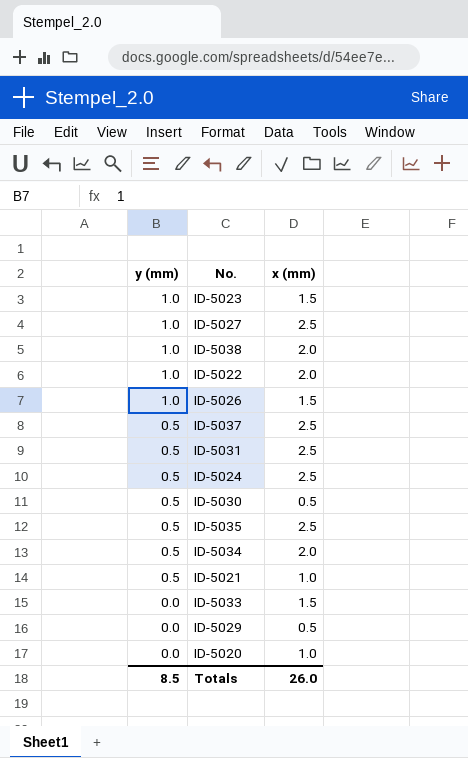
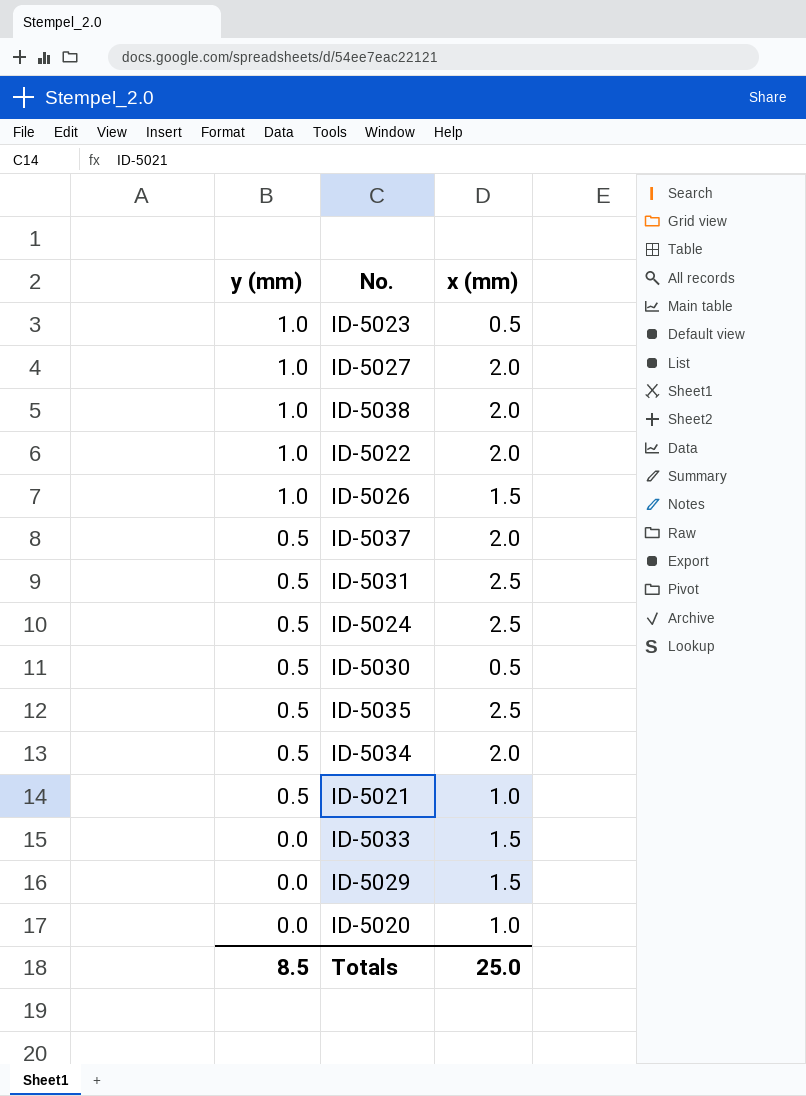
ID-5023 | x (mm): 1.5 -> 0.5
ID-5027 | x (mm): 2.5 -> 2.0
ID-5037 | x (mm): 2.5 -> 2.0
ID-5029 | x (mm): 0.5 -> 1.5
Totals | x (mm): 26.0 -> 25.0

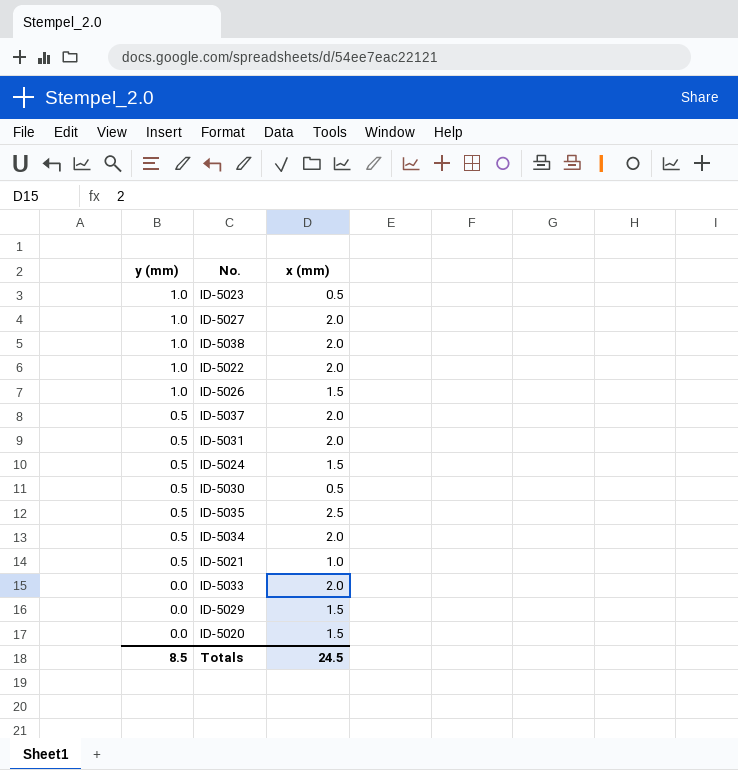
ID-5031 | x (mm): 2.5 -> 2.0
ID-5024 | x (mm): 2.5 -> 1.5
ID-5033 | x (mm): 1.5 -> 2.0
ID-5020 | x (mm): 1.0 -> 1.5
Totals | x (mm): 25.0 -> 24.5

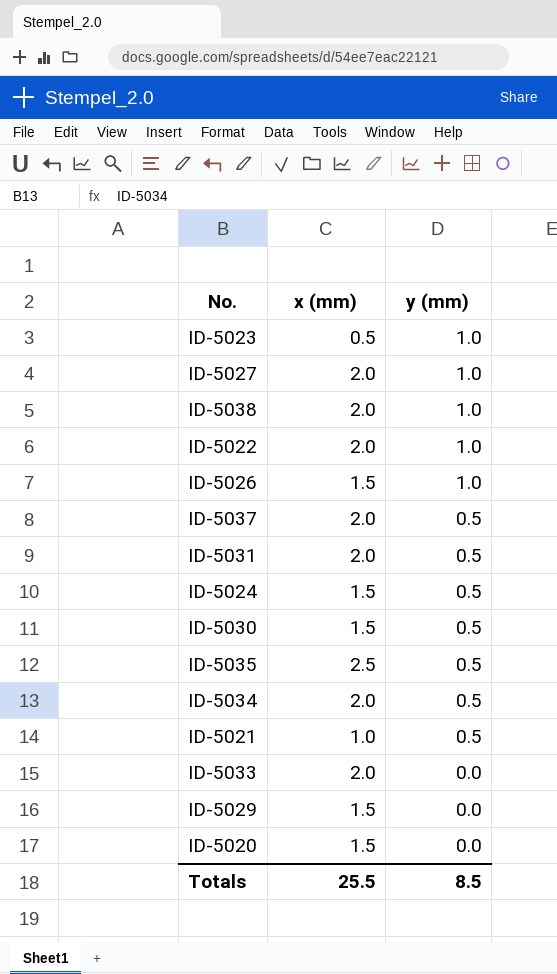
column y (mm) | position: 1 -> 3
ID-5030 | x (mm): 0.5 -> 1.5
Totals | x (mm): 24.5 -> 25.5

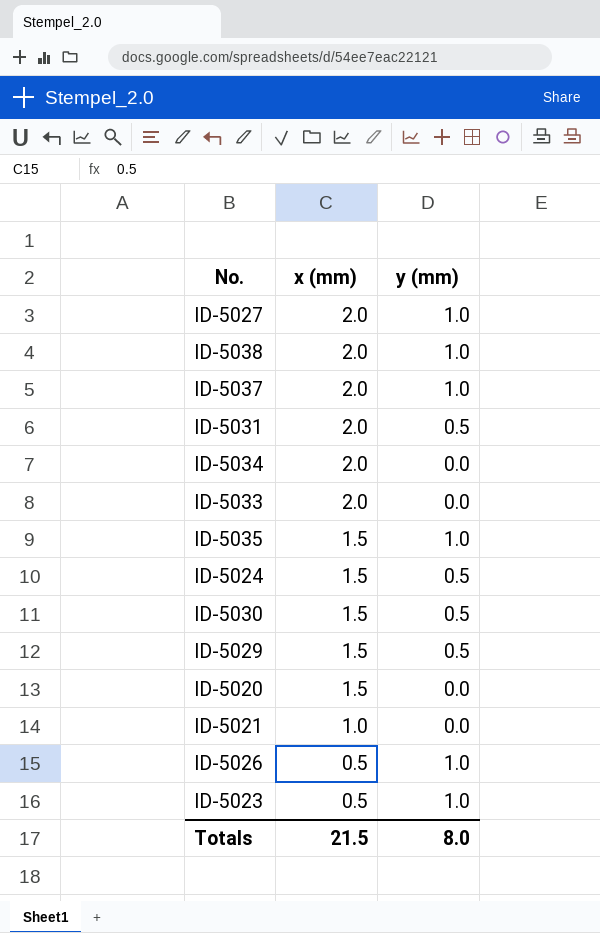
row order: y (mm) descending -> x (mm) descending
row ID-5022: 2.0 | 1.0 -> none
ID-5037 | y (mm): 0.5 -> 1.0
ID-5034 | y (mm): 0.5 -> 0.0
ID-5035 | x (mm): 2.5 -> 1.5
ID-5035 | y (mm): 0.5 -> 1.0
ID-5029 | y (mm): 0.0 -> 0.5
ID-5021 | y (mm): 0.5 -> 0.0
ID-5026 | x (mm): 1.5 -> 0.5
Totals | x (mm): 25.5 -> 21.5
Totals | y (mm): 8.5 -> 8.0

